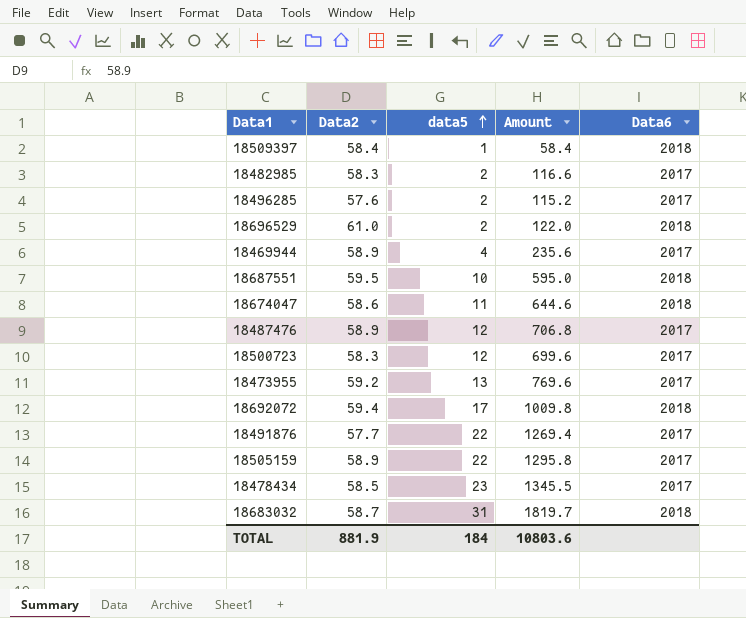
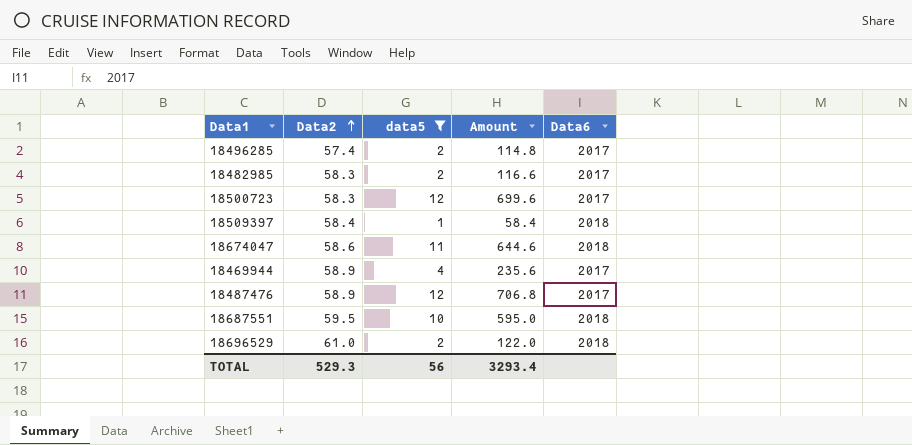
filter: none -> data5 <= 12
row order: data5 ascending -> Data2 ascending
18496285 | Data2: 57.6 -> 57.4
18496285 | Amount: 115.2 -> 114.8
TOTAL | Data2: 881.9 -> 529.3
TOTAL | data5: 184 -> 56
TOTAL | Amount: 10803.6 -> 3293.4

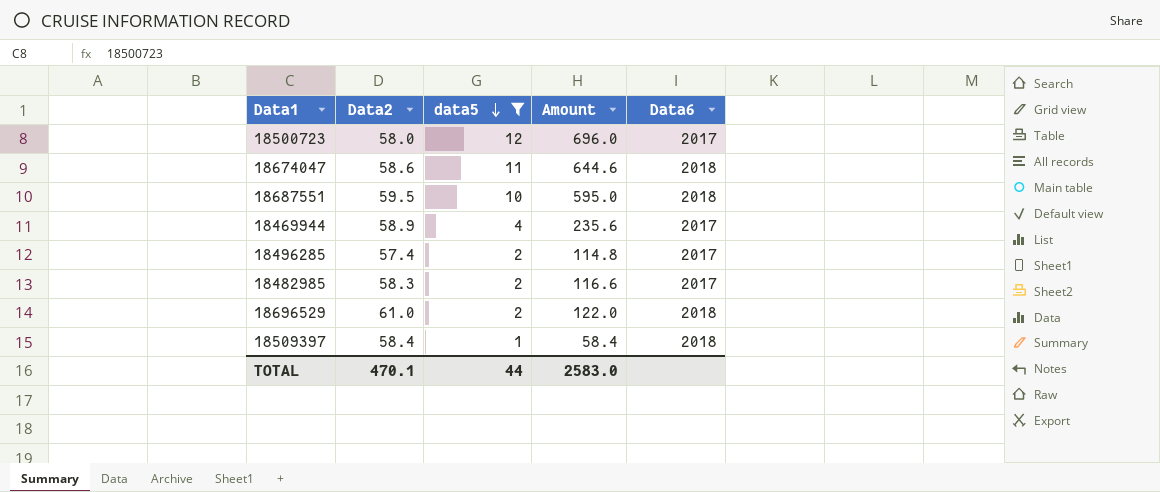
row order: Data2 ascending -> data5 descending
row 18487476: 58.9 | 12 | 706.8 | 2017 -> none
18500723 | Data2: 58.3 -> 58.0
18500723 | Amount: 699.6 -> 696.0
TOTAL | Data2: 529.3 -> 470.1
TOTAL | data5: 56 -> 44
TOTAL | Amount: 3293.4 -> 2583.0

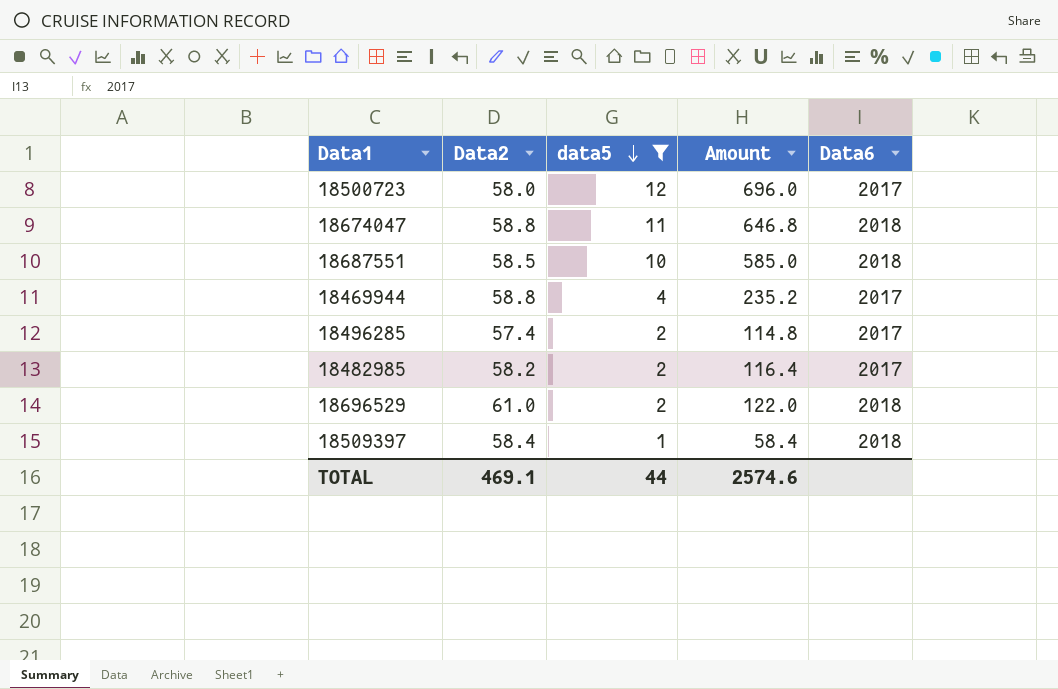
18674047 | Data2: 58.6 -> 58.8
18674047 | Amount: 644.6 -> 646.8
18687551 | Data2: 59.5 -> 58.5
18687551 | Amount: 595.0 -> 585.0
18469944 | Data2: 58.9 -> 58.8
18469944 | Amount: 235.6 -> 235.2
18482985 | Data2: 58.3 -> 58.2
18482985 | Amount: 116.6 -> 116.4
TOTAL | Data2: 470.1 -> 469.1
TOTAL | Amount: 2583.0 -> 2574.6

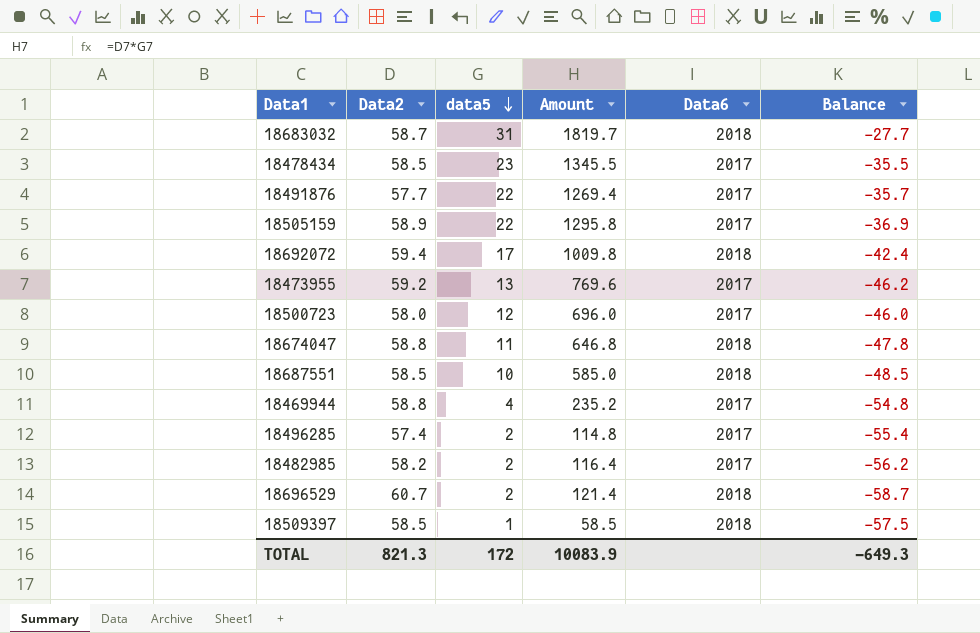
filter: data5 <= 12 -> none
column Balance | formula: none -> [data5] - [Data2]
18696529 | Data2: 61.0 -> 60.7
18696529 | Amount: 122.0 -> 121.4
18509397 | Data2: 58.4 -> 58.5
18509397 | Amount: 58.4 -> 58.5
TOTAL | Data2: 469.1 -> 821.3
TOTAL | data5: 44 -> 172
TOTAL | Amount: 2574.6 -> 10083.9

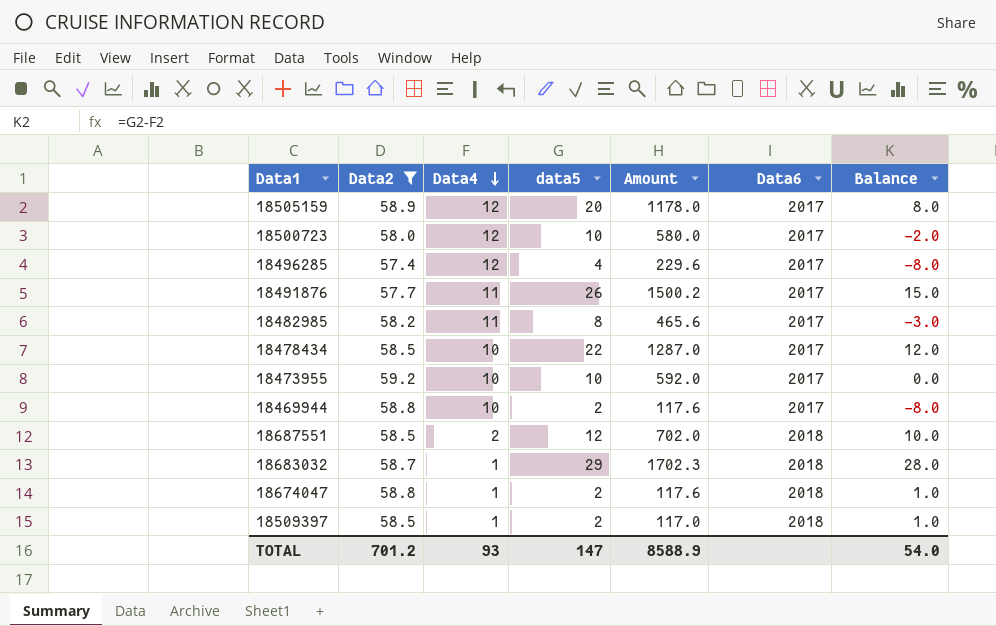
filter: none -> Data2 <= 59.2
row order: data5 descending -> Data4 descending
column Data4 | position: none -> 3
column Balance | formula: [data5] - [Data2] -> [data5] - [Data4]
18505159 | data5: 22 -> 20
18505159 | Amount: 1295.8 -> 1178.0
18500723 | data5: 12 -> 10
18500723 | Amount: 696.0 -> 580.0
18496285 | data5: 2 -> 4
18496285 | Amount: 114.8 -> 229.6
18491876 | data5: 22 -> 26
18491876 | Amount: 1269.4 -> 1500.2
18482985 | data5: 2 -> 8
18482985 | Amount: 116.4 -> 465.6
18478434 | data5: 23 -> 22
18478434 | Amount: 1345.5 -> 1287.0
18473955 | data5: 13 -> 10
18473955 | Amount: 769.6 -> 592.0
18469944 | data5: 4 -> 2
18469944 | Amount: 235.2 -> 117.6
18687551 | data5: 10 -> 12
18687551 | Amount: 585.0 -> 702.0
18683032 | data5: 31 -> 29
18683032 | Amount: 1819.7 -> 1702.3
18674047 | data5: 11 -> 2
18674047 | Amount: 646.8 -> 117.6
18509397 | data5: 1 -> 2
18509397 | Amount: 58.5 -> 117.0
TOTAL | Data2: 821.3 -> 701.2
TOTAL | data5: 172 -> 147
TOTAL | Amount: 10083.9 -> 8588.9
TOTAL | Balance: -649.3 -> 54.0

